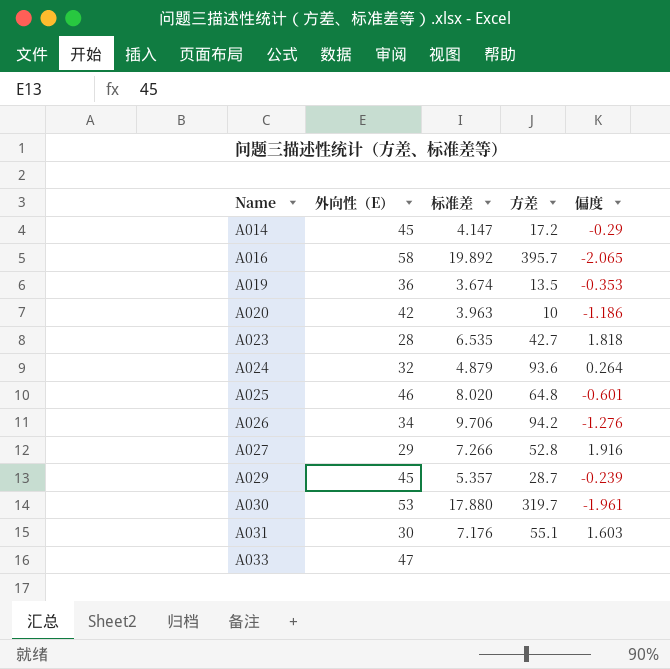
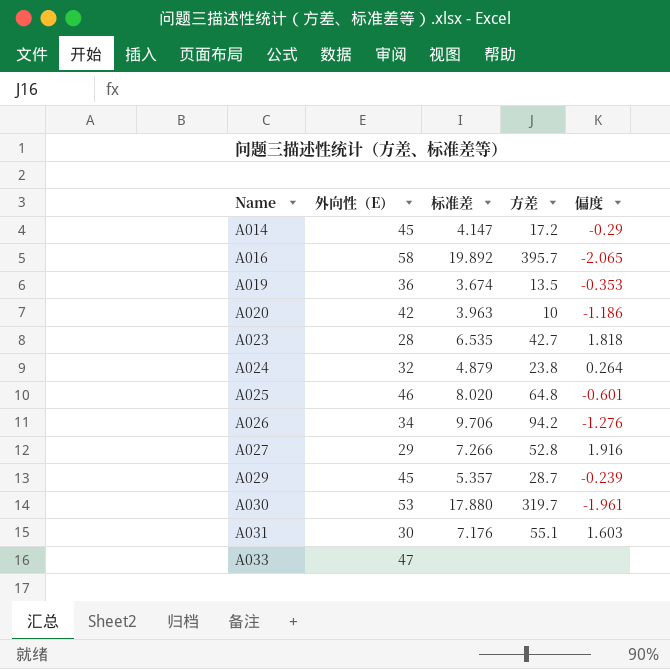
A024 | 方差: 93.6 -> 23.8

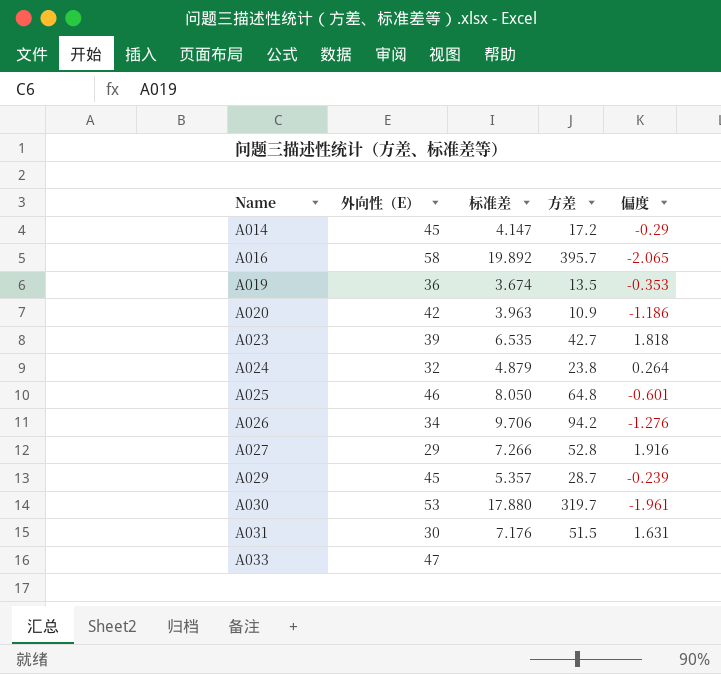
A020 | 方差: 10 -> 10.9
A023 | 外向性（E）: 28 -> 39
A025 | 标准差: 8.020 -> 8.050
A031 | 方差: 55.1 -> 51.5
A031 | 偏度: 1.603 -> 1.631

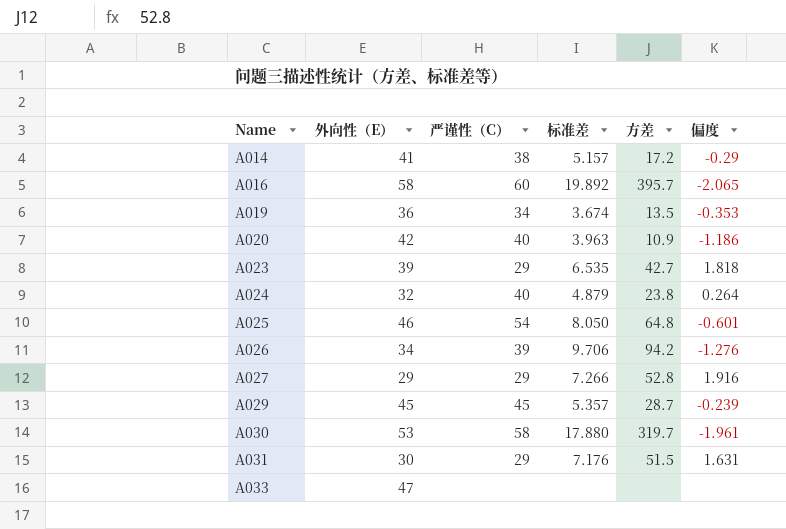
column 严谨性（C） | position: none -> 3
A014 | 外向性（E）: 45 -> 41
A014 | 标准差: 4.147 -> 5.157

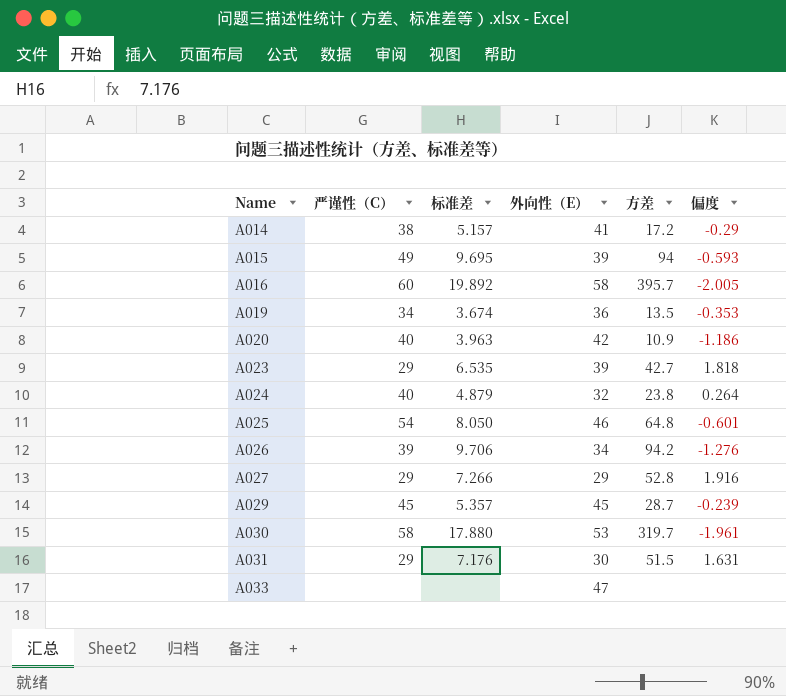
column 外向性（E） | position: 2 -> 4
row A015: none -> 49 | 9.695 | 39 | 94 | -0.593
A016 | 偏度: -2.065 -> -2.005

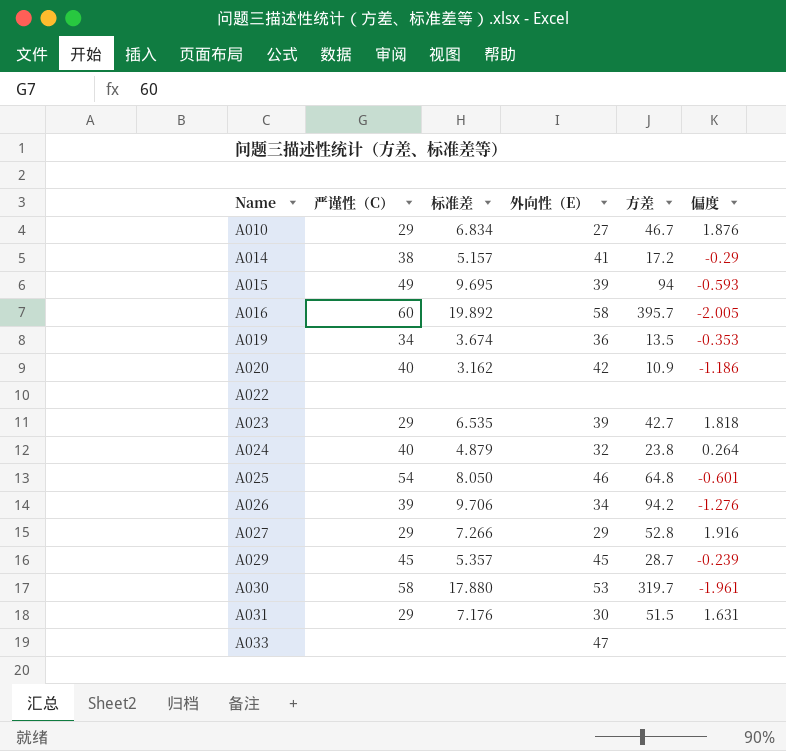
row A010: none -> 29 | 6.834 | 27 | 46.7 | 1.876
A020 | 标准差: 3.963 -> 3.162
row A022: none -> none | none | none | none | none

